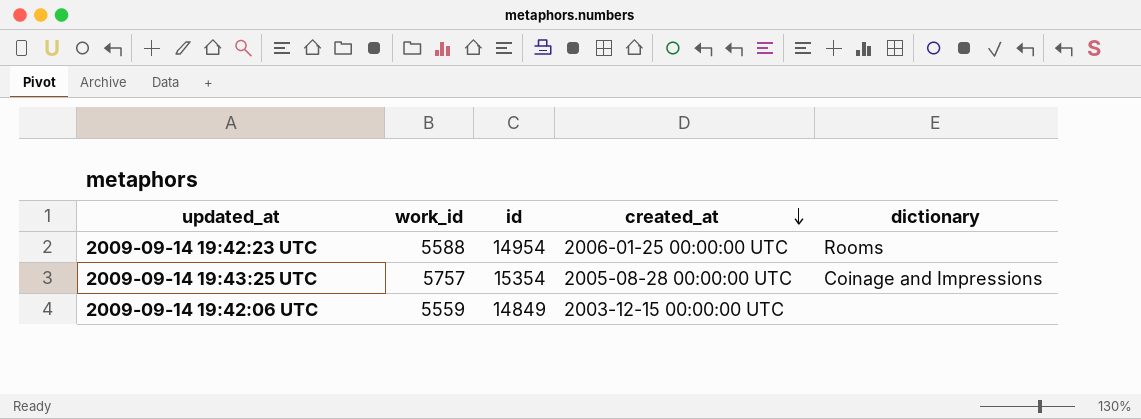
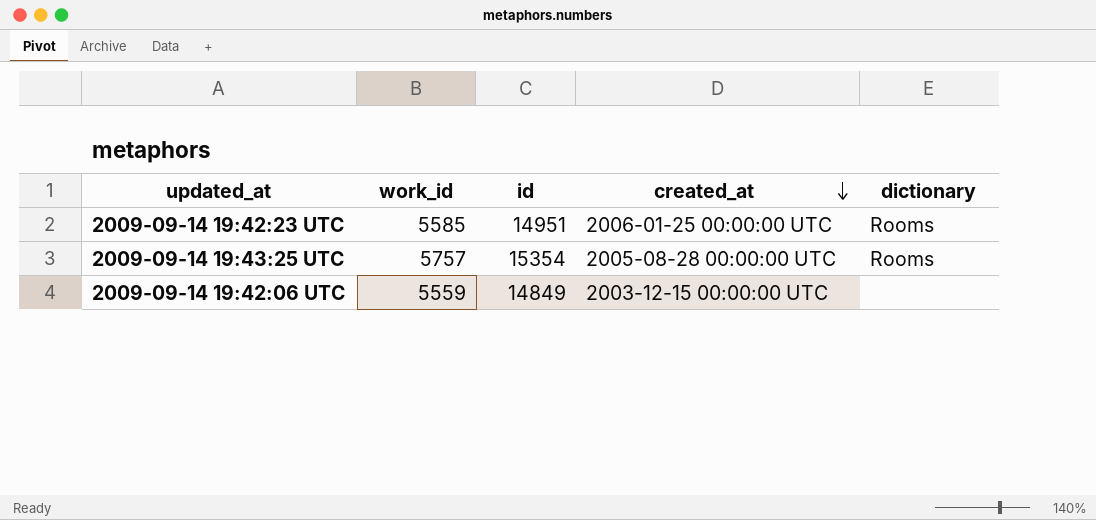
2009-09-14 19:42:23 UTC | work_id: 5588 -> 5585
2009-09-14 19:42:23 UTC | id: 14954 -> 14951
2009-09-14 19:43:25 UTC | dictionary: Coinage and Impressions -> Rooms

